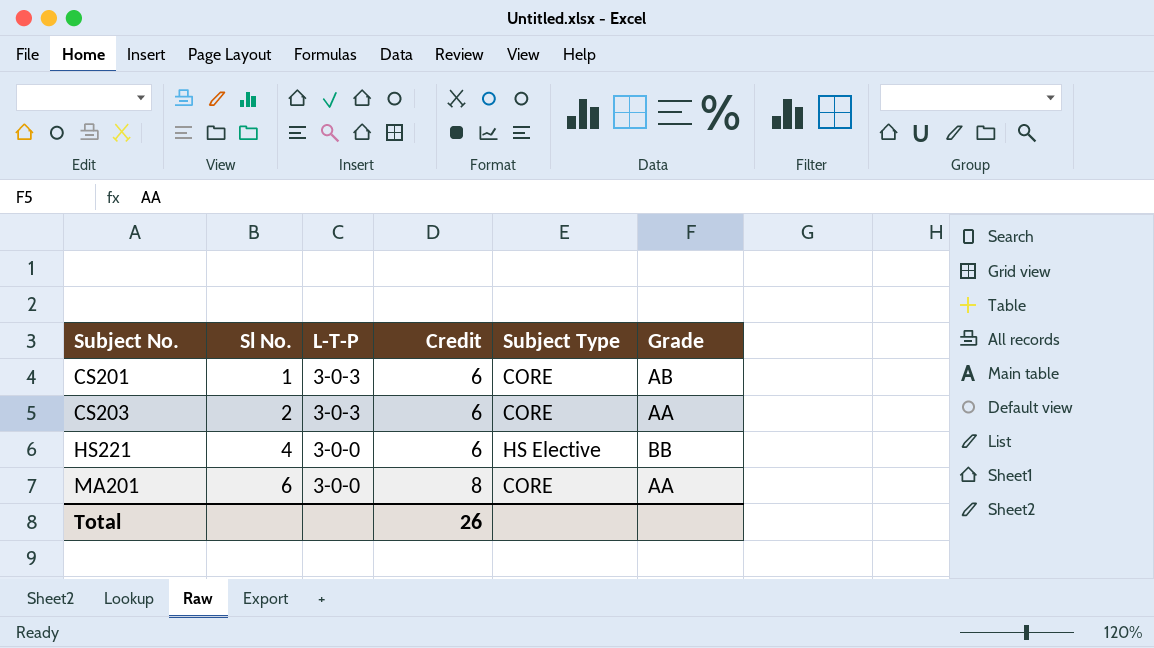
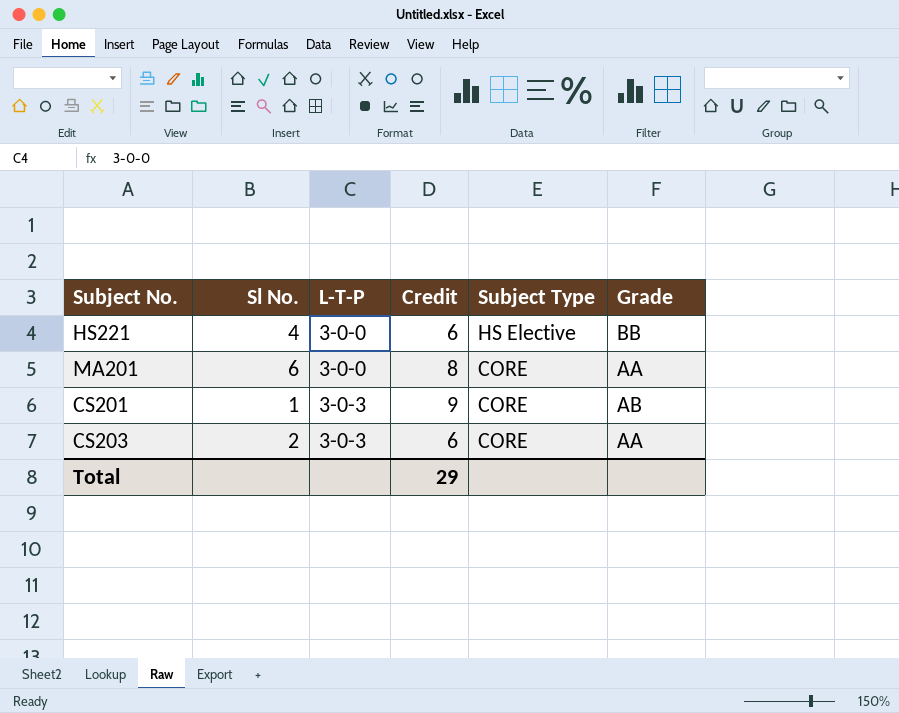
row order: Subject No. ascending -> L-T-P ascending
CS201 | Credit: 6 -> 9
Total | Credit: 26 -> 29

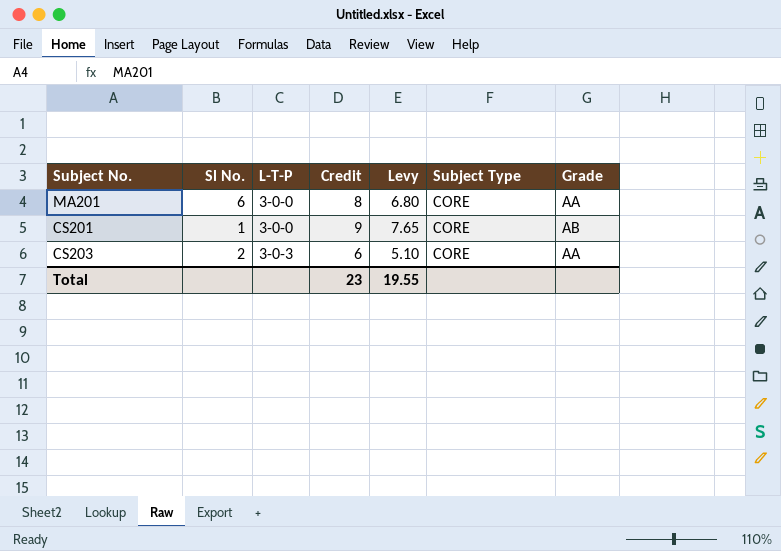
column Levy | formula: none -> [Credit] * 0.85
row HS221: 4 | 3-0-0 | 6 | HS Elective | BB -> none
CS201 | L-T-P: 3-0-3 -> 3-0-0
Total | Credit: 29 -> 23

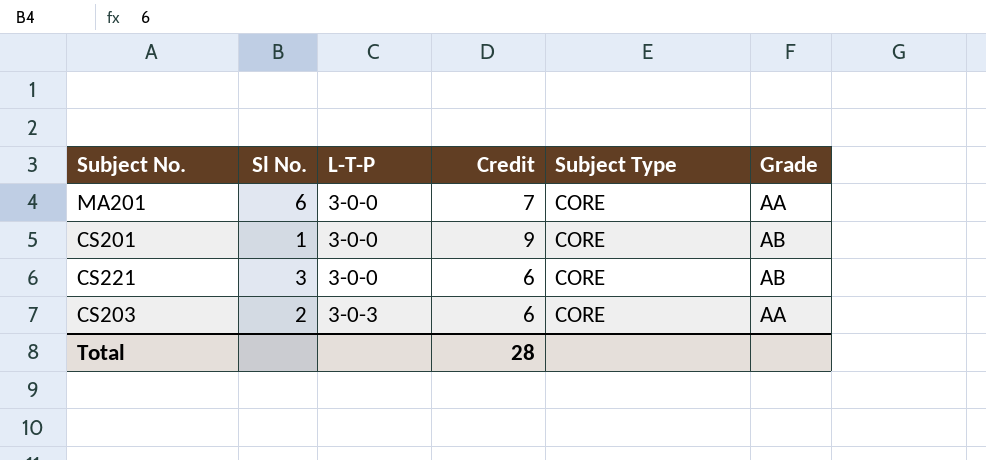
column Levy | formula: [Credit] * 0.85 -> none
MA201 | Credit: 8 -> 7
row CS221: none -> 3 | 3-0-0 | 6 | CORE | AB
Total | Credit: 23 -> 28

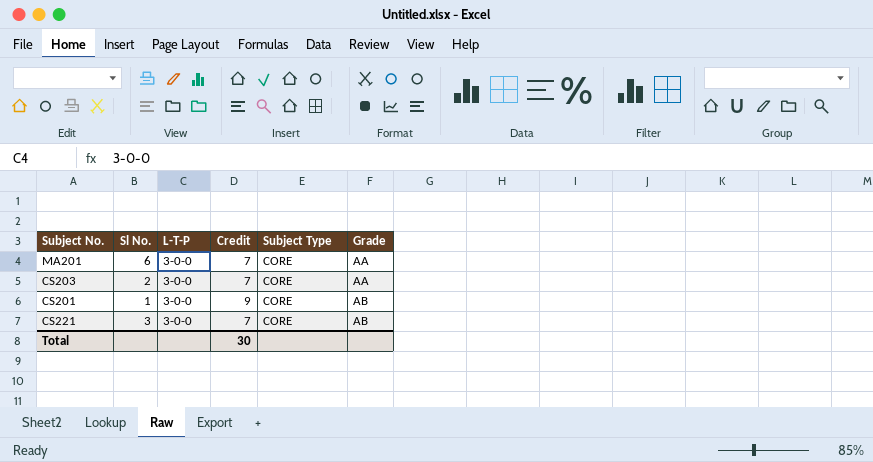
row order: L-T-P ascending -> Grade ascending
CS203 | L-T-P: 3-0-3 -> 3-0-0
CS203 | Credit: 6 -> 7
CS221 | Credit: 6 -> 7
Total | Credit: 28 -> 30

